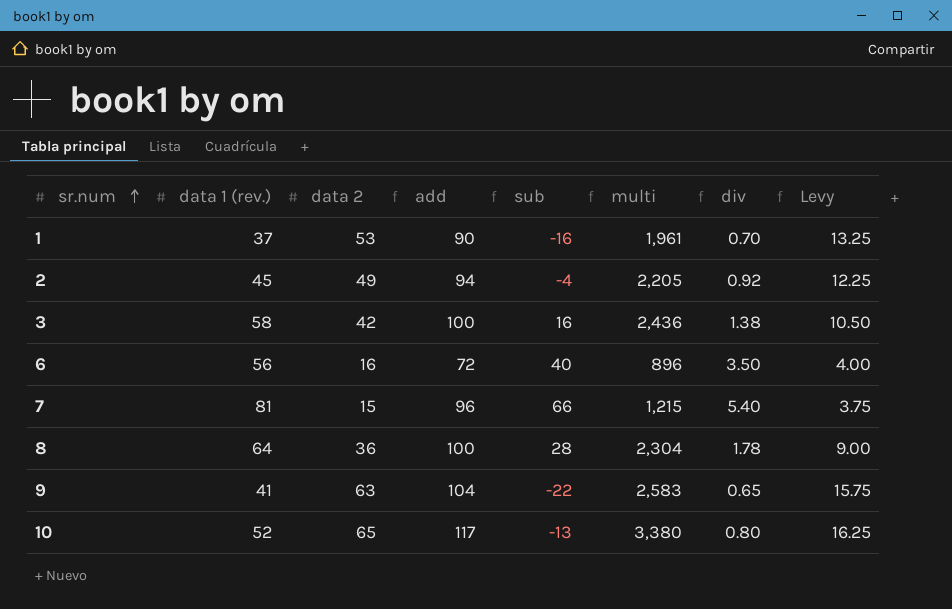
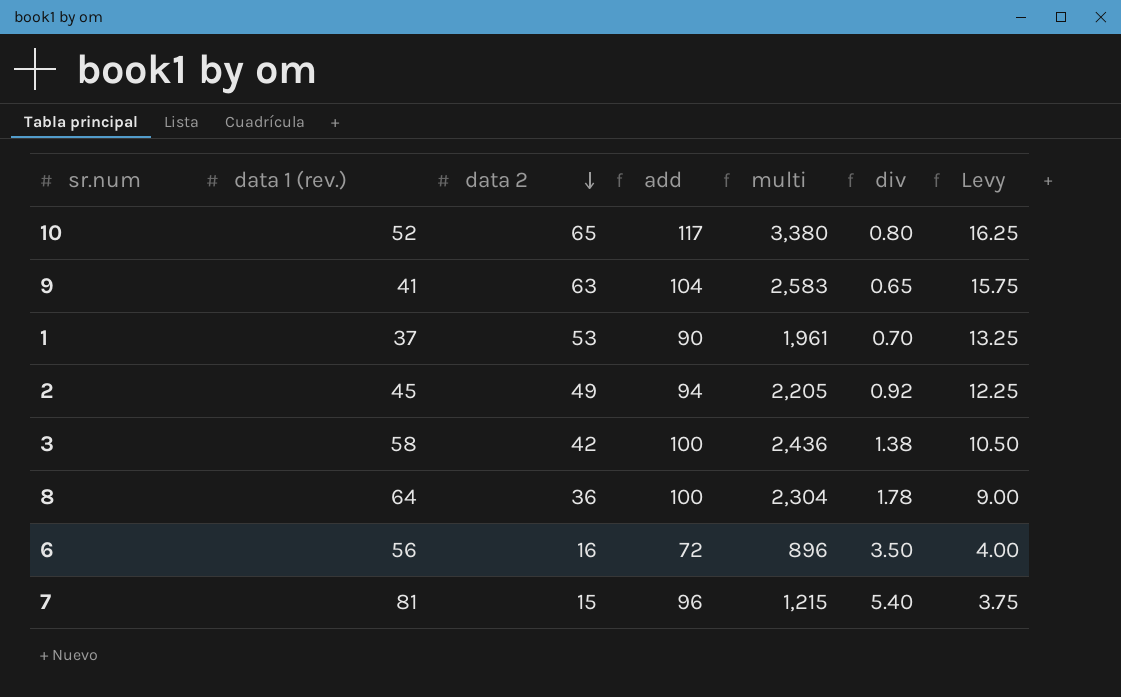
row order: sr.num ascending -> data 2 descending
column sub | formula: [data 1 (rev.)] - [data 2] -> none

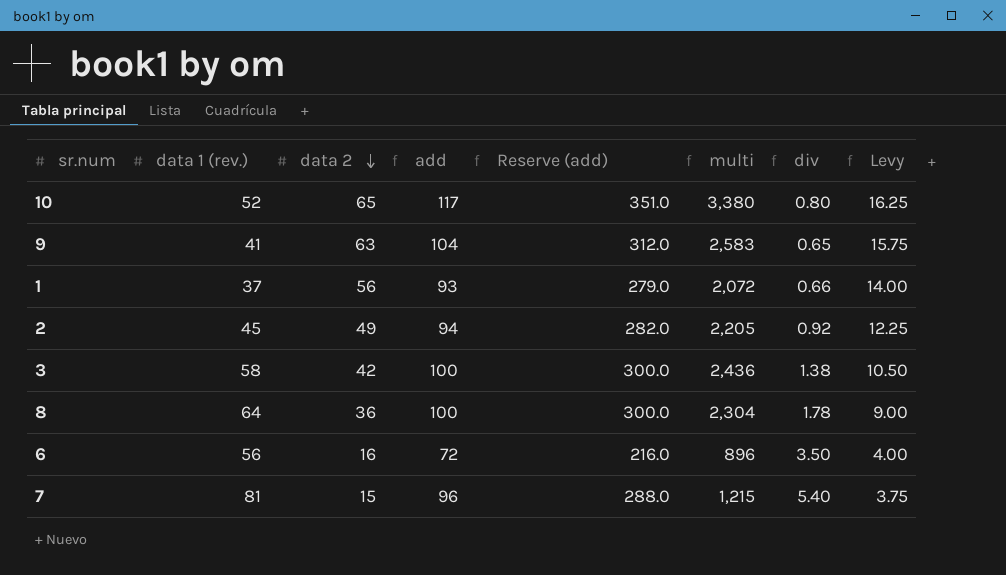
column Reserve (add) | formula: none -> [add] * 3
1 | data 2: 53 -> 56
1 | add: 90 -> 93
1 | multi: 1,961 -> 2,072
1 | div: 0.70 -> 0.66
1 | Levy: 13.25 -> 14.00

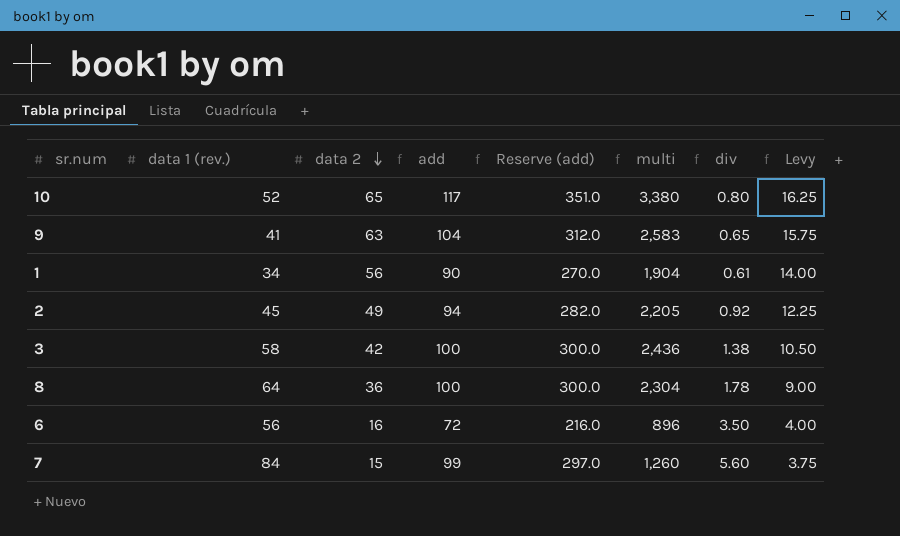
1 | data 1 (rev.): 37 -> 34
1 | add: 93 -> 90
1 | Reserve (add): 279.0 -> 270.0
1 | multi: 2,072 -> 1,904
1 | div: 0.66 -> 0.61
7 | data 1 (rev.): 81 -> 84
7 | add: 96 -> 99
7 | Reserve (add): 288.0 -> 297.0
7 | multi: 1,215 -> 1,260
7 | div: 5.40 -> 5.60

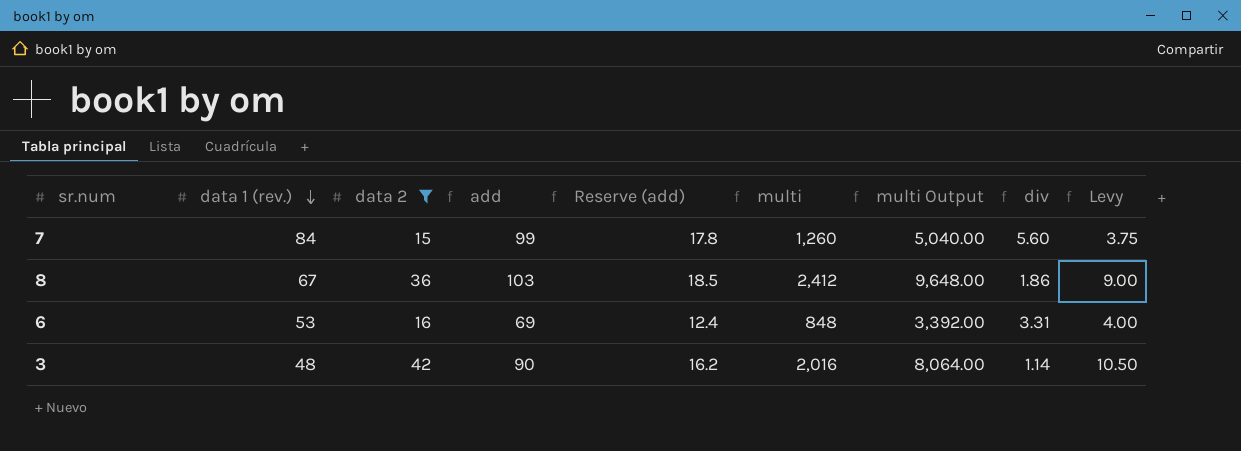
filter: none -> data 2 <= 42
row order: data 2 descending -> data 1 (rev.) descending
column Reserve (add) | formula: [add] * 3 -> [add] * 0.18
column multi Output | formula: none -> [multi] * 4
8 | data 1 (rev.): 64 -> 67
8 | add: 100 -> 103
8 | multi: 2,304 -> 2,412
8 | div: 1.78 -> 1.86
6 | data 1 (rev.): 56 -> 53
6 | add: 72 -> 69
6 | multi: 896 -> 848
6 | div: 3.50 -> 3.31
3 | data 1 (rev.): 58 -> 48
3 | add: 100 -> 90
3 | multi: 2,436 -> 2,016
3 | div: 1.38 -> 1.14

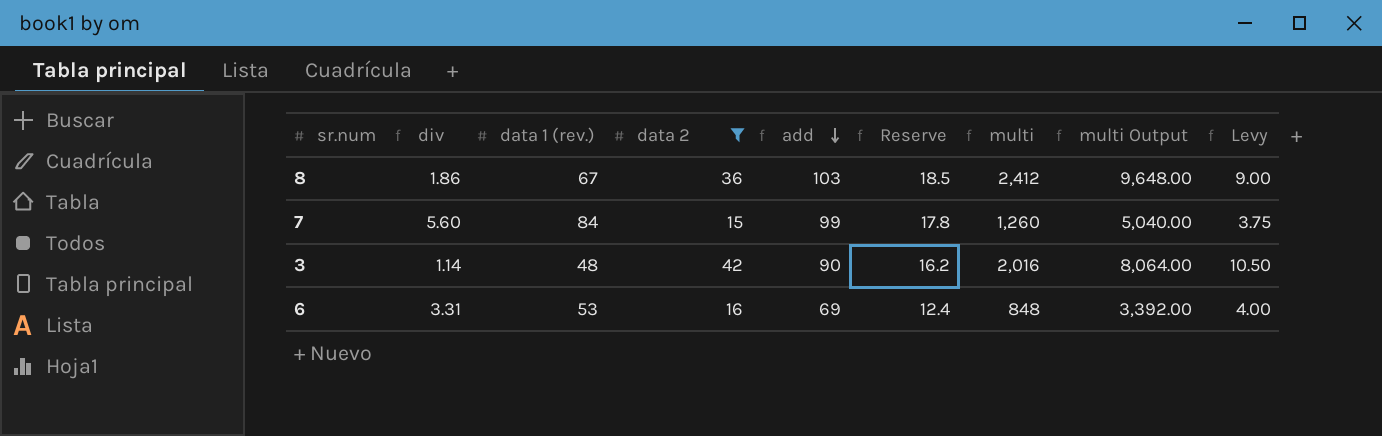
row order: data 1 (rev.) descending -> add descending
column div | position: 8 -> 2
column name: Reserve (add) -> Reserve

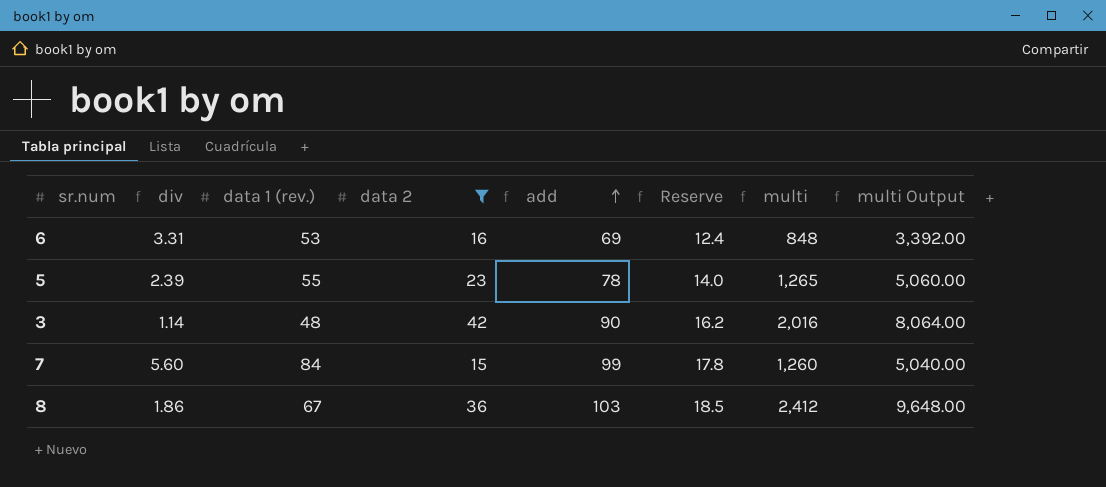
row order: add descending -> add ascending
column Levy | formula: [data 2] * 0.25 -> none
row 5: none -> 2.39 | 55 | 23 | 78 | 14.0 | 1,265 | 5,060.00

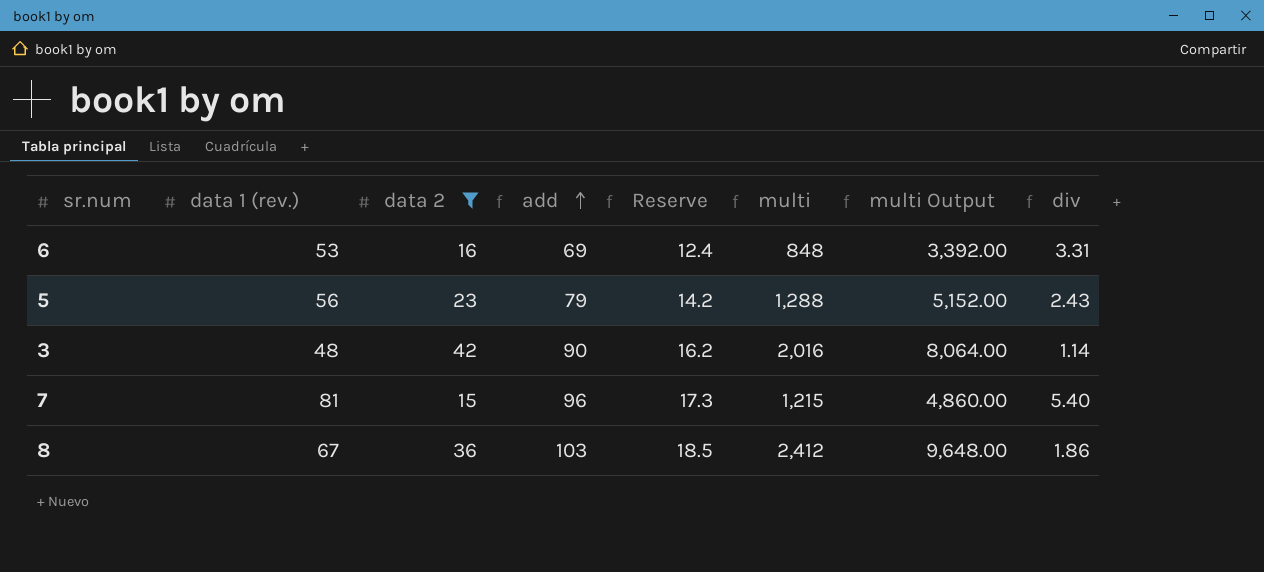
column div | position: 2 -> 8
5 | data 1 (rev.): 55 -> 56
5 | add: 78 -> 79
5 | Reserve: 14.0 -> 14.2
5 | multi: 1,265 -> 1,288
5 | multi Output: 5,060.00 -> 5,152.00
5 | div: 2.39 -> 2.43
7 | data 1 (rev.): 84 -> 81
7 | add: 99 -> 96
7 | Reserve: 17.8 -> 17.3
7 | multi: 1,260 -> 1,215
7 | multi Output: 5,040.00 -> 4,860.00
7 | div: 5.60 -> 5.40

